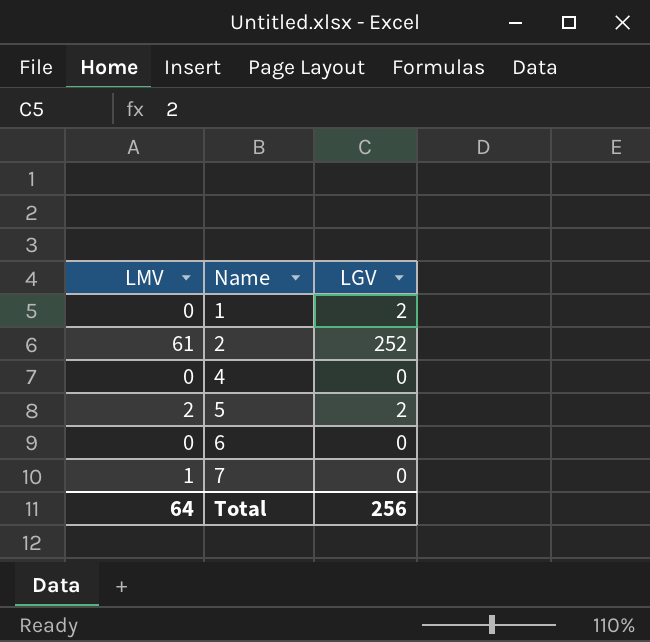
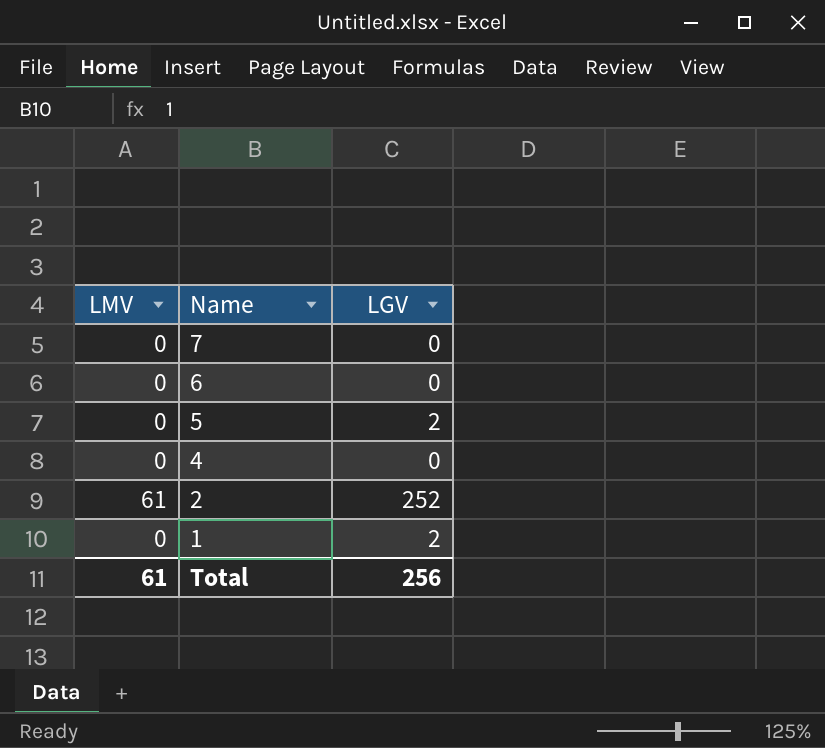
row order: Name ascending -> Name descending
7 | LMV: 1 -> 0
5 | LMV: 2 -> 0
Total | LMV: 64 -> 61

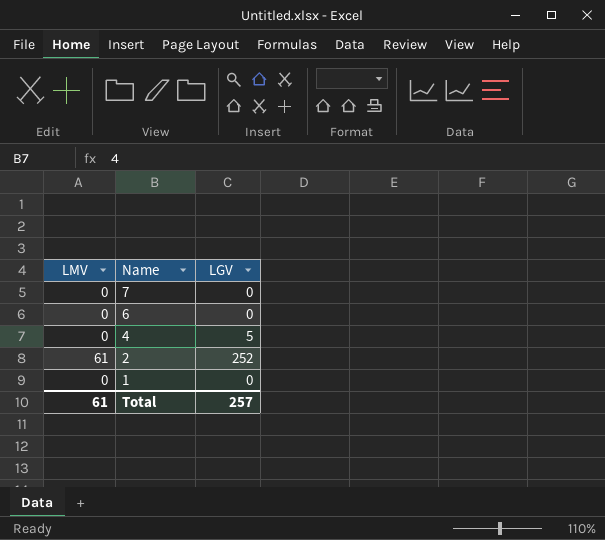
row 5: 0 | 2 -> none
4 | LGV: 0 -> 5
1 | LGV: 2 -> 0
Total | LGV: 256 -> 257

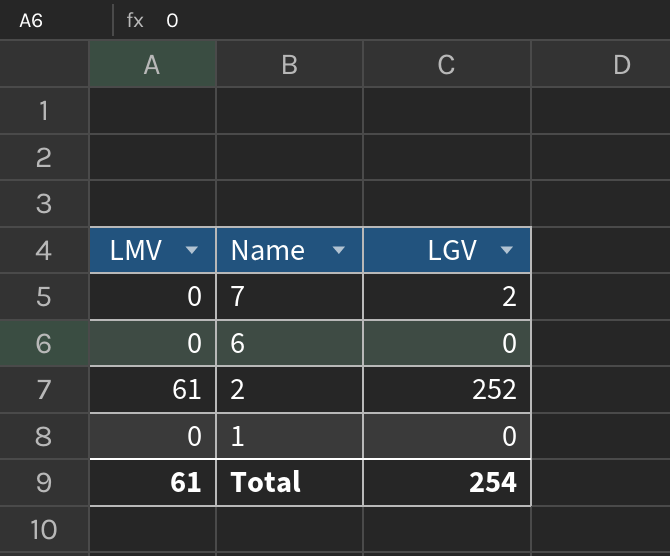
row 4: 0 | 5 -> none
7 | LGV: 0 -> 2
Total | LGV: 257 -> 254

